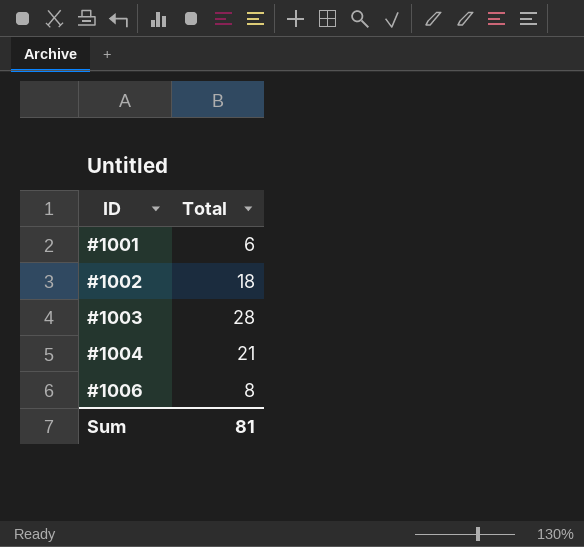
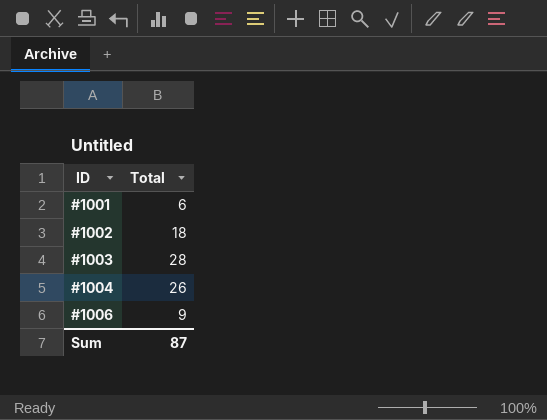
#1004 | Total: 21 -> 26
#1006 | Total: 8 -> 9
Sum | Total: 81 -> 87

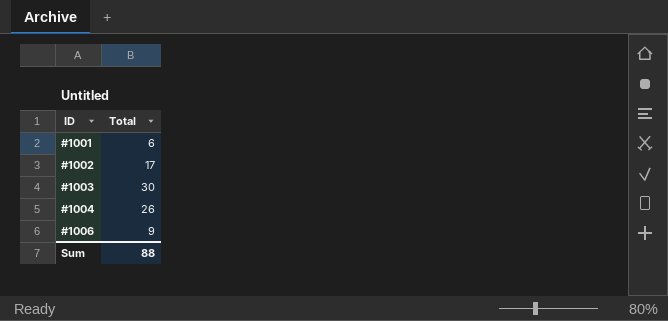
#1002 | Total: 18 -> 17
#1003 | Total: 28 -> 30
Sum | Total: 87 -> 88

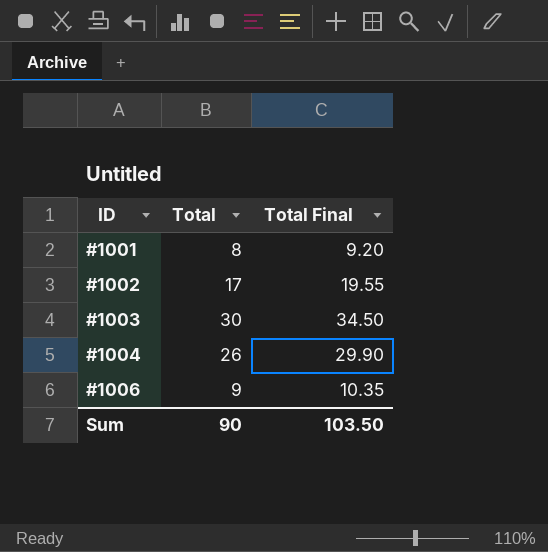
column Total Final | formula: none -> [Total] * 1.15
#1001 | Total: 6 -> 8
Sum | Total: 88 -> 90

